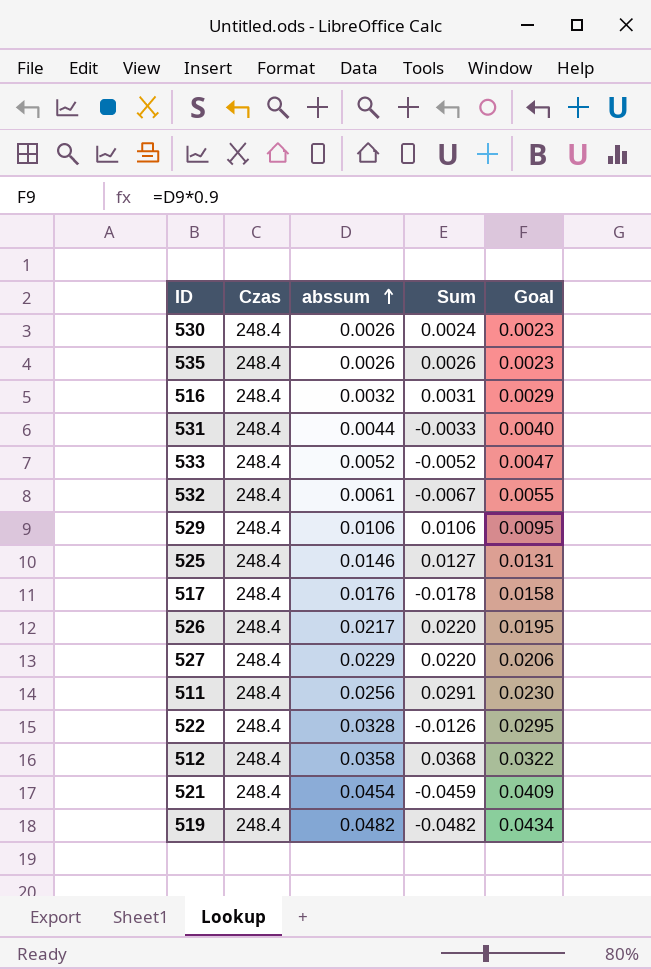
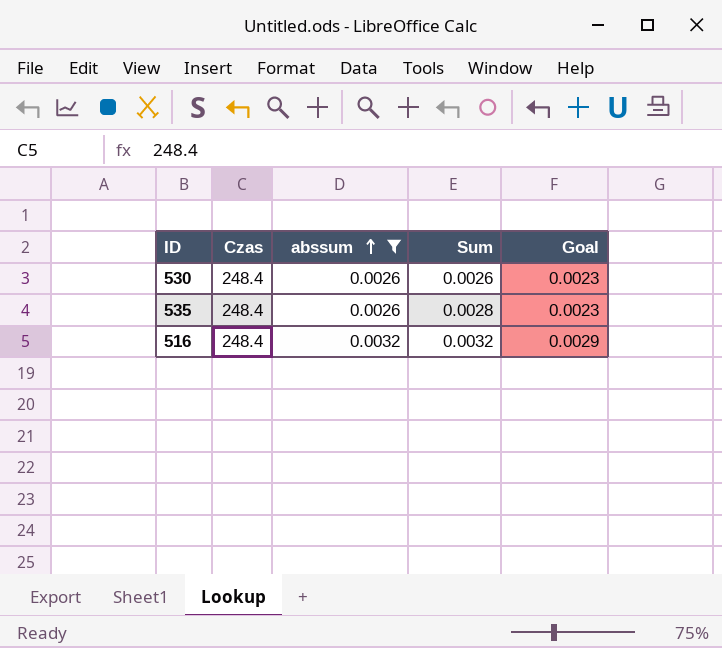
filter: none -> abssum <= 0.0032
530 | Sum: 0.0024 -> 0.0026
535 | Sum: 0.0026 -> 0.0028
516 | Sum: 0.0031 -> 0.0032

